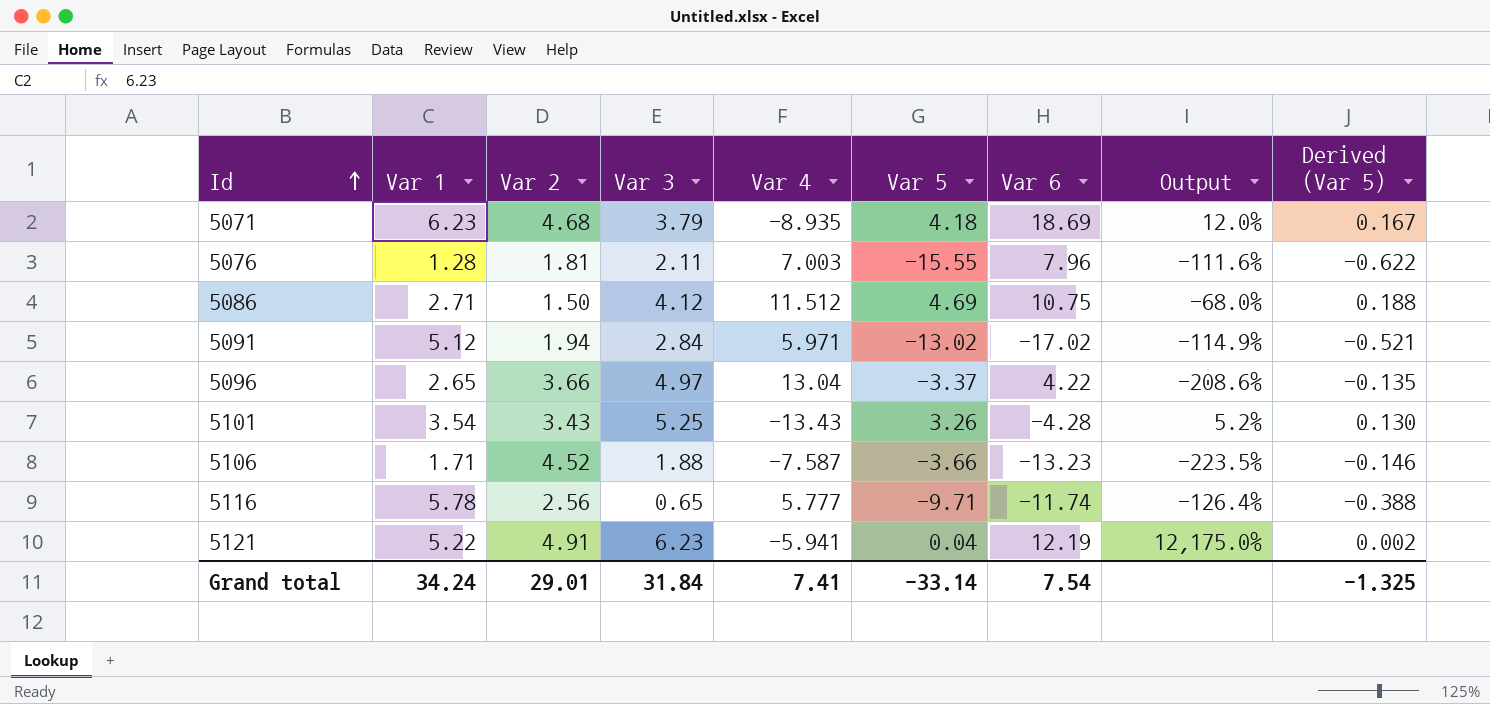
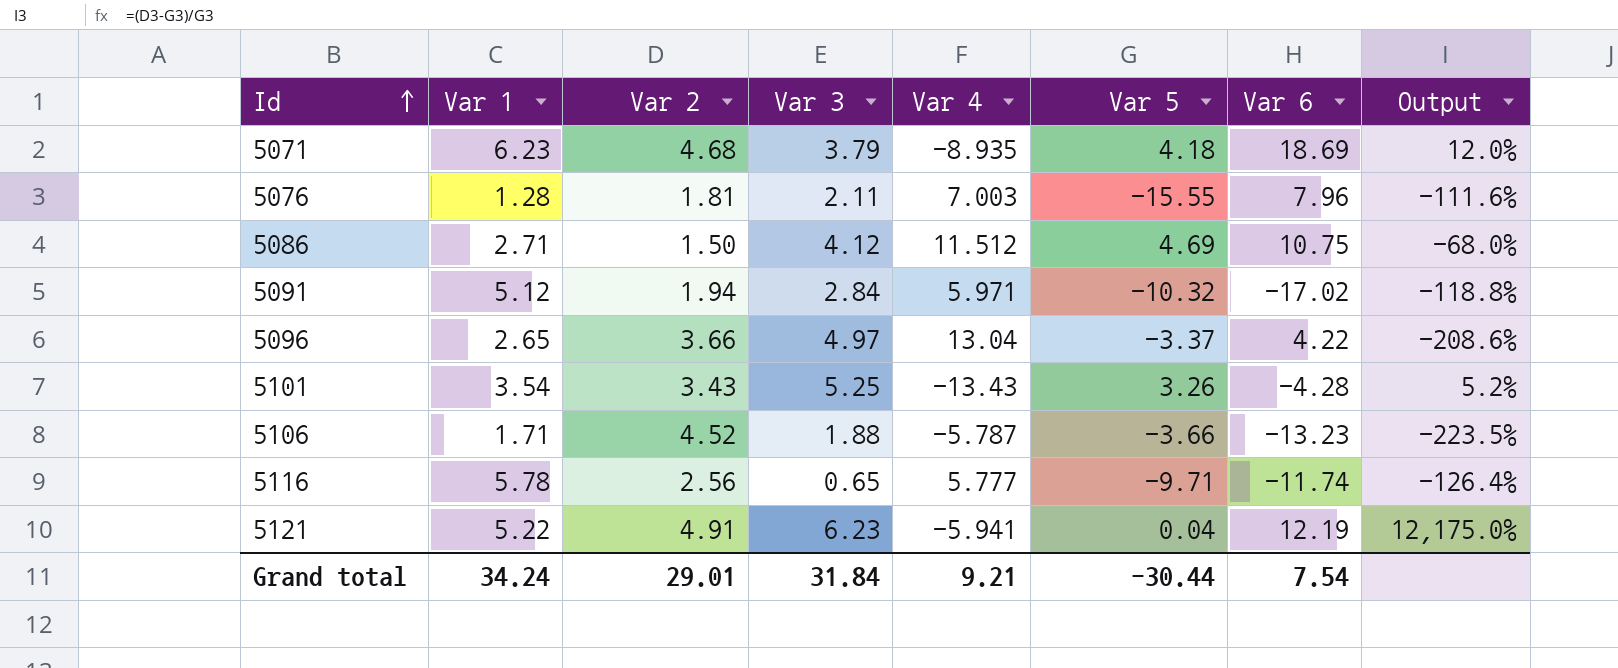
column Derived (Var 5) | formula: [Var 5] * 0.04 -> none
5091 | Var 5: -13.02 -> -10.32
5091 | Output: -114.9% -> -118.8%
5106 | Var 4: -7.587 -> -5.787
Grand total | Var 4: 7.41 -> 9.21
Grand total | Var 5: -33.14 -> -30.44

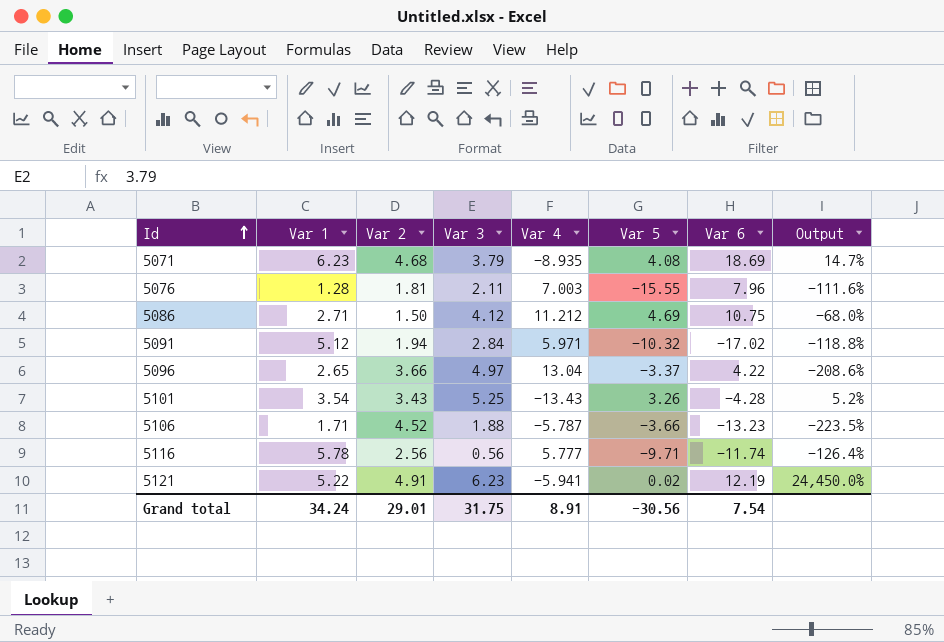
5071 | Var 5: 4.18 -> 4.08
5071 | Output: 12.0% -> 14.7%
5086 | Var 4: 11.512 -> 11.212
5116 | Var 3: 0.65 -> 0.56
5121 | Var 5: 0.04 -> 0.02
5121 | Output: 12,175.0% -> 24,450.0%
Grand total | Var 3: 31.84 -> 31.75
Grand total | Var 4: 9.21 -> 8.91
Grand total | Var 5: -30.44 -> -30.56

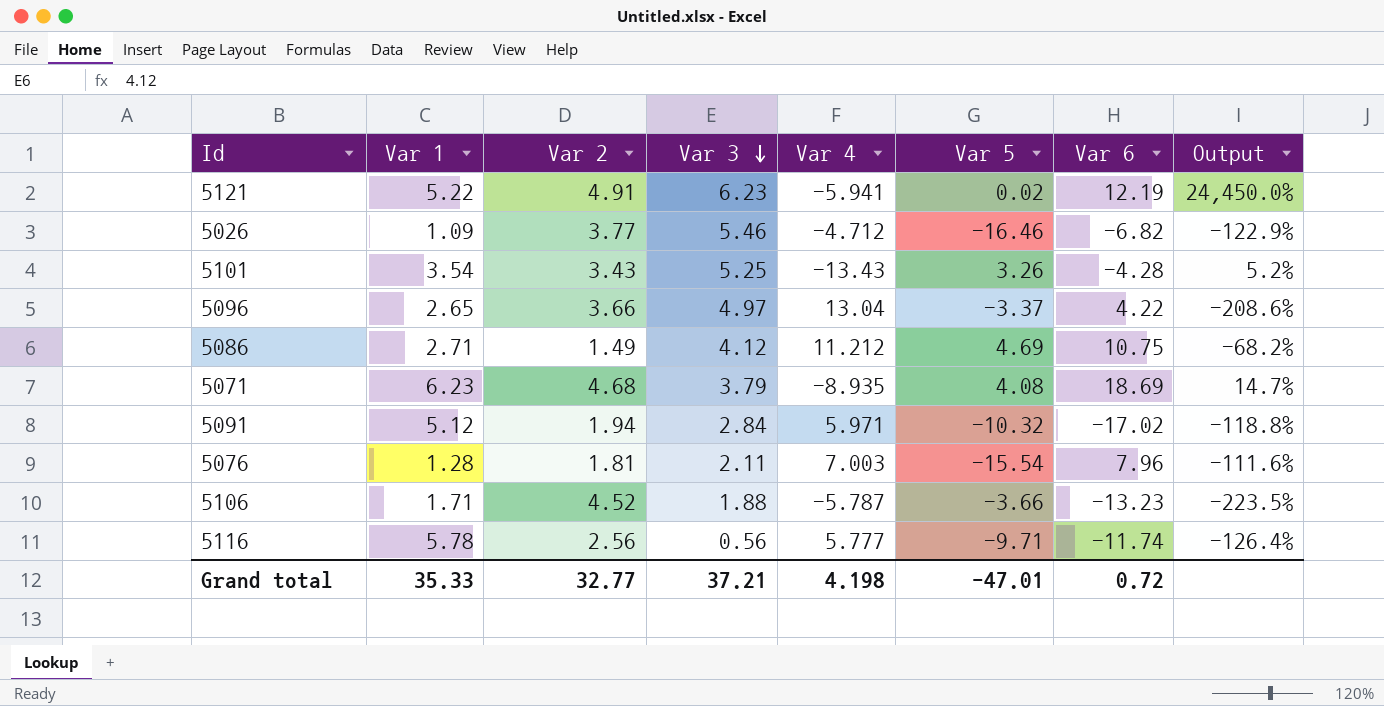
row order: Id ascending -> Var 3 descending
row 5026: none -> 1.09 | 3.77 | 5.46 | -4.712 | -16.46 | -6.82 | -122.9%
5086 | Var 2: 1.50 -> 1.49
5086 | Output: -68.0% -> -68.2%
5076 | Var 5: -15.55 -> -15.54
Grand total | Var 1: 34.24 -> 35.33
Grand total | Var 2: 29.01 -> 32.77
Grand total | Var 3: 31.75 -> 37.21
Grand total | Var 4: 8.91 -> 4.198
Grand total | Var 5: -30.56 -> -47.01
Grand total | Var 6: 7.54 -> 0.72

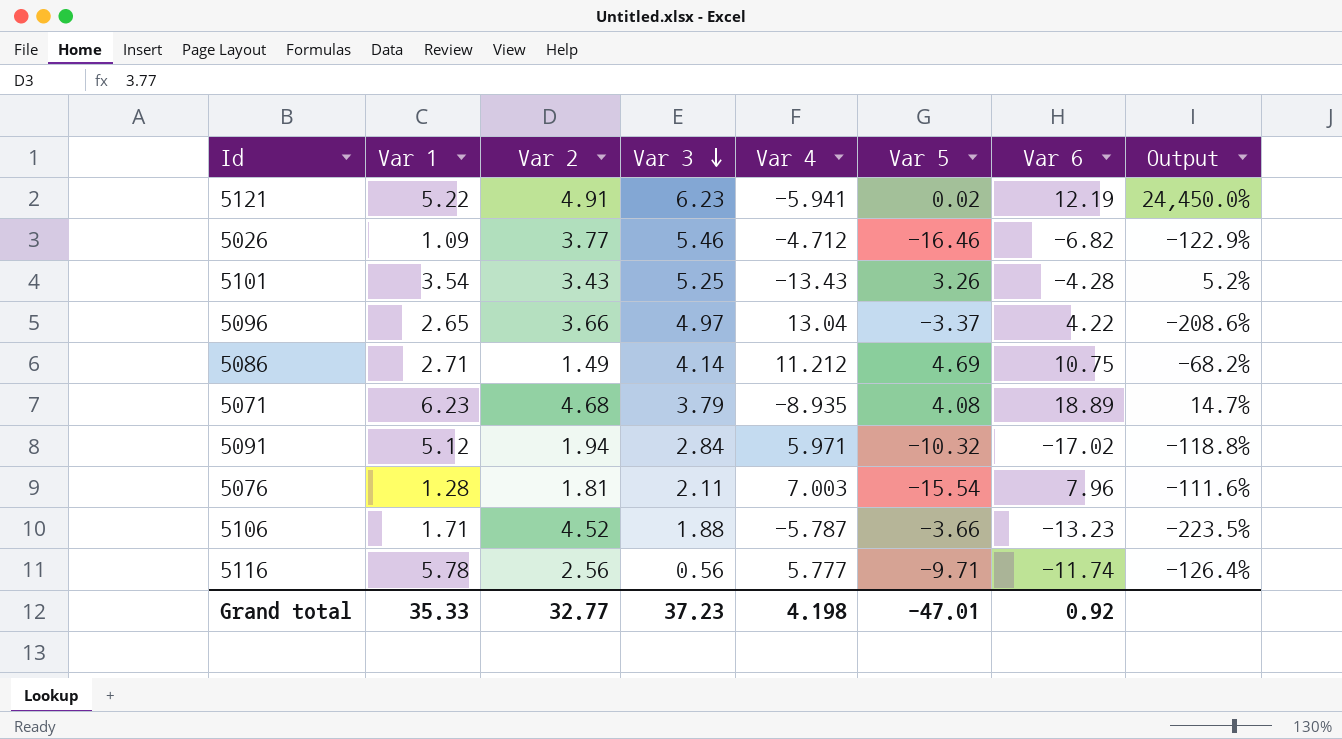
5086 | Var 3: 4.12 -> 4.14
5071 | Var 6: 18.69 -> 18.89
Grand total | Var 3: 37.21 -> 37.23
Grand total | Var 6: 0.72 -> 0.92

